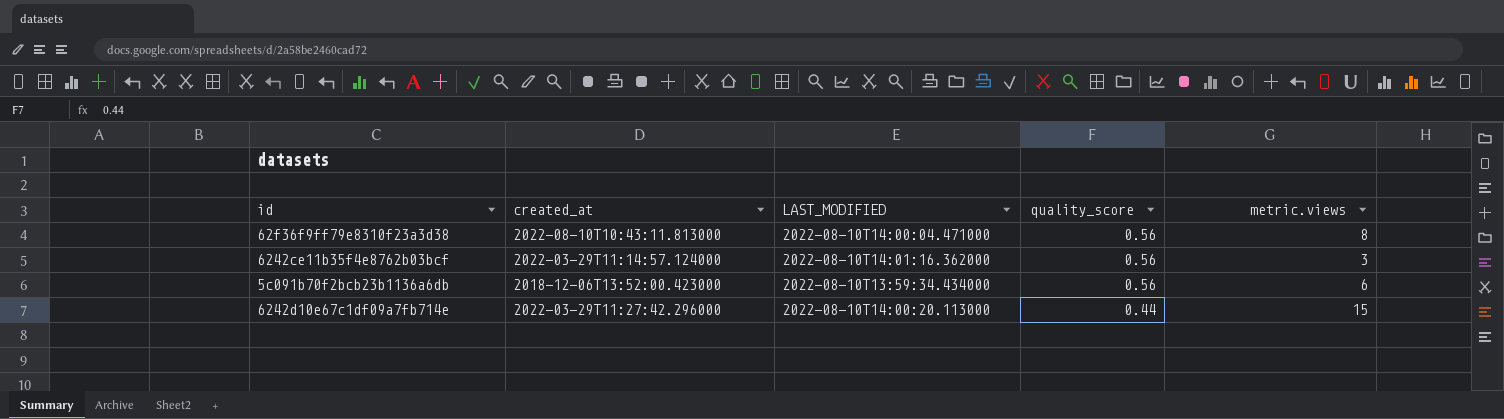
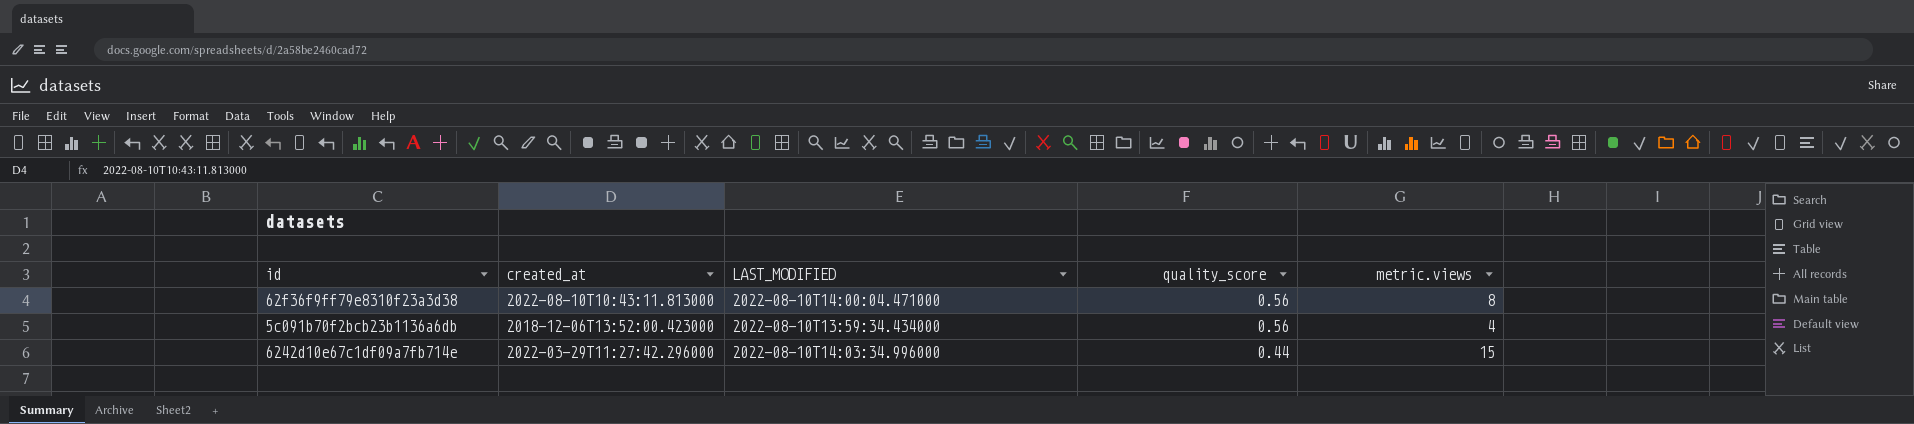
row 6242ce11b35f4e8762b03bcf: 2022-03-29T11:14:57.124000 | 2022-08-10T14:01:16.362000 | 0.56 | 3 -> none
5c091b70f2bcb23b1136a6db | metric.views: 6 -> 4
6242d10e67c1df09a7fb714e | LAST_MODIFIED: 2022-08-10T14:00:20.113000 -> 2022-08-10T14:03:34.996000

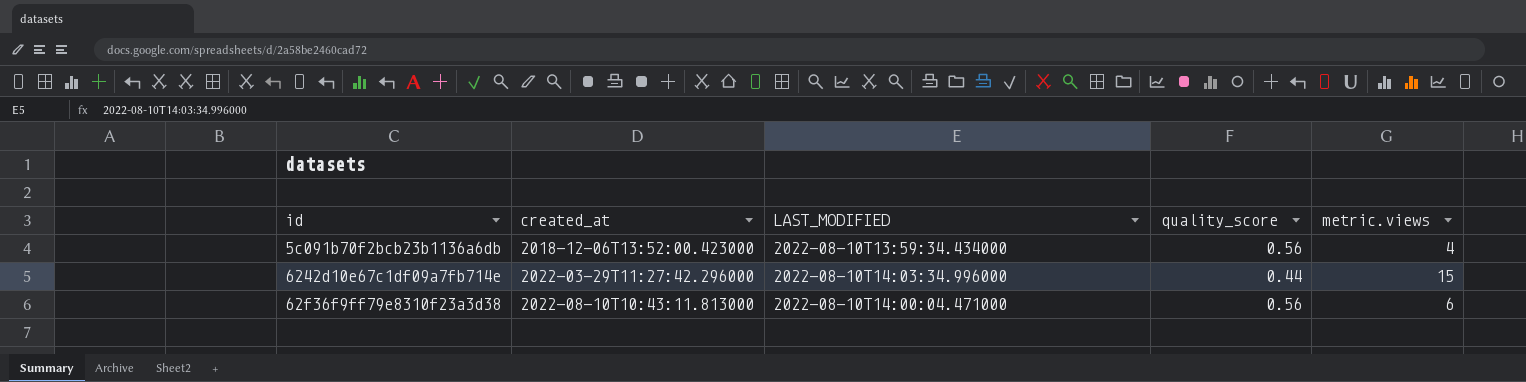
row order: quality_score descending -> created_at ascending
62f36f9ff79e8310f23a3d38 | metric.views: 8 -> 6

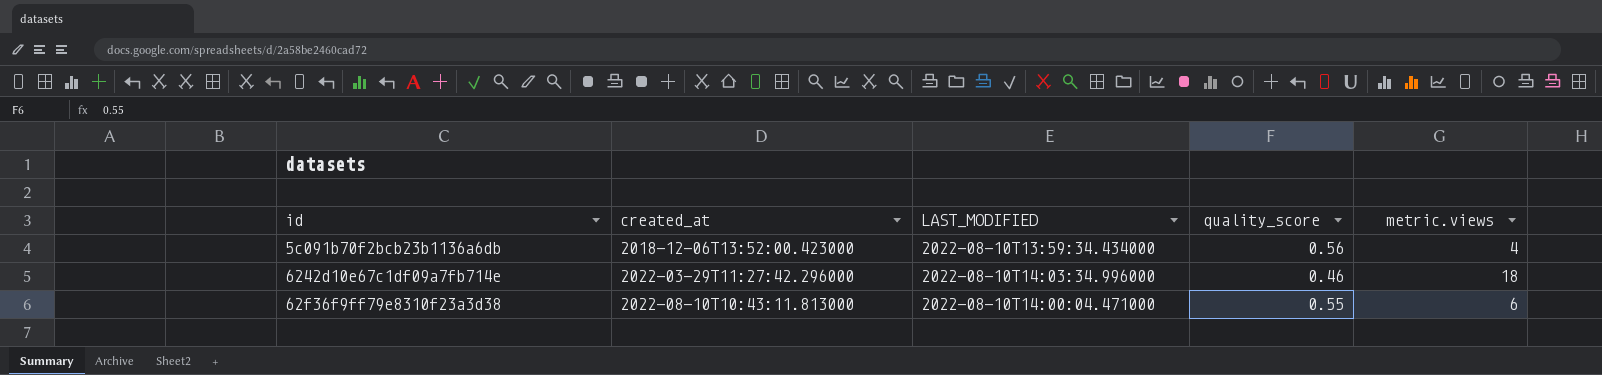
6242d10e67c1df09a7fb714e | quality_score: 0.44 -> 0.46
6242d10e67c1df09a7fb714e | metric.views: 15 -> 18
62f36f9ff79e8310f23a3d38 | quality_score: 0.56 -> 0.55

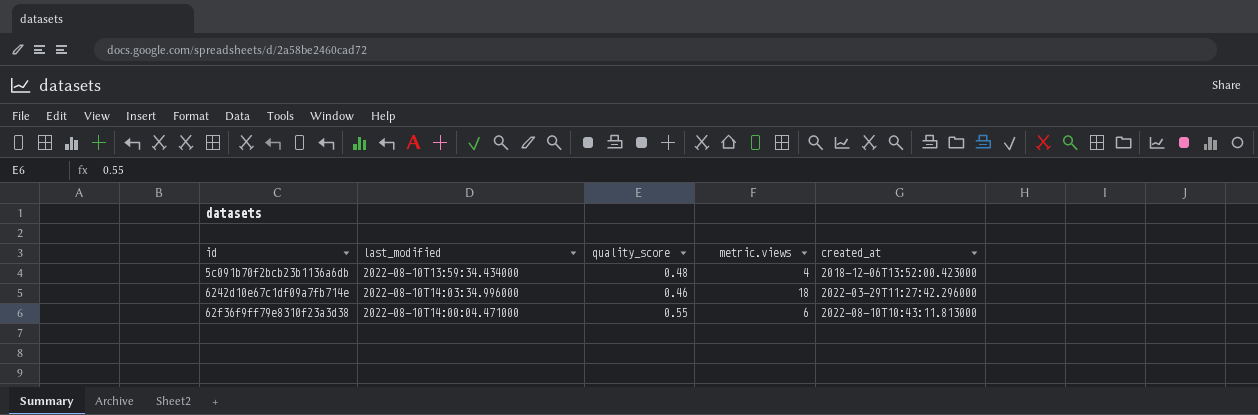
column name: LAST_MODIFIED -> last_modified
column created_at | position: 2 -> 5
5c091b70f2bcb23b1136a6db | quality_score: 0.56 -> 0.48

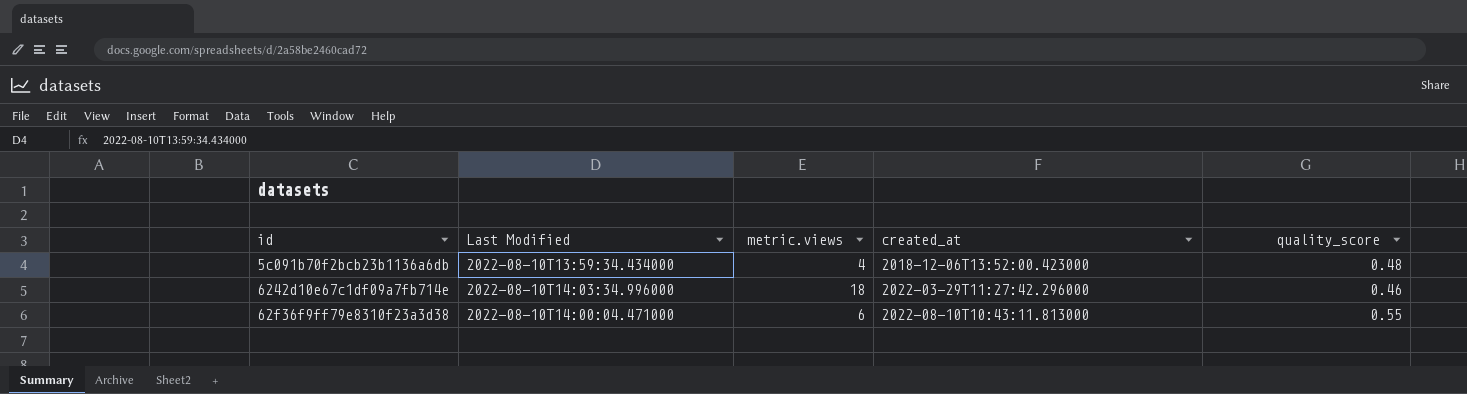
column name: last_modified -> Last Modified
column quality_score | position: 3 -> 5

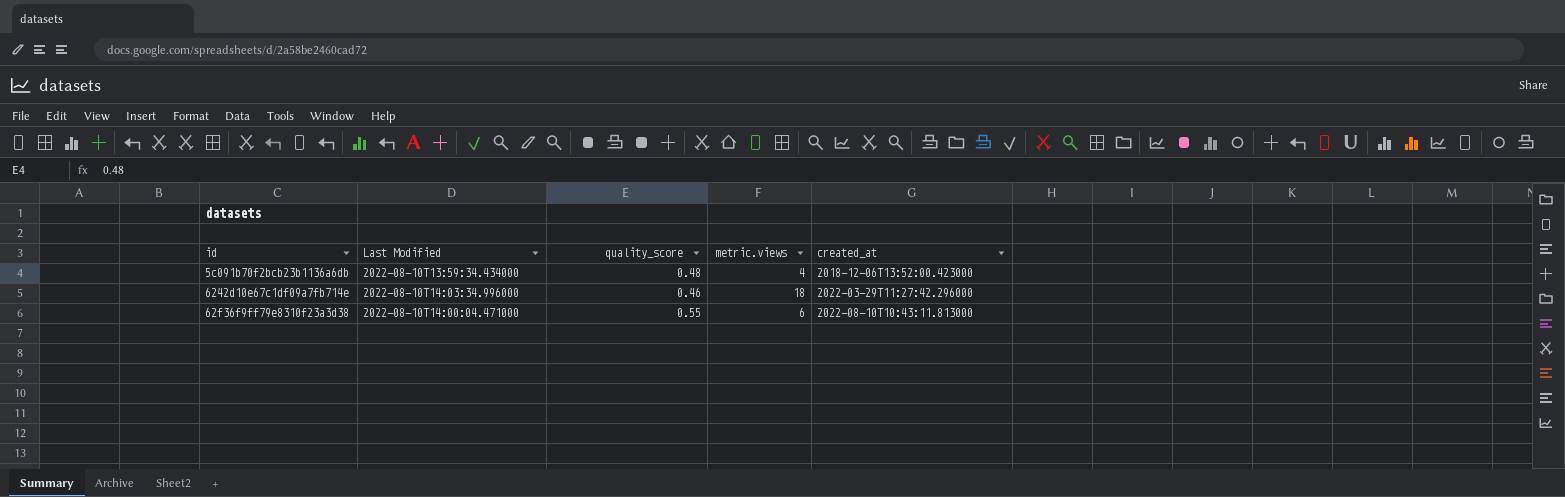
column quality_score | position: 5 -> 3

